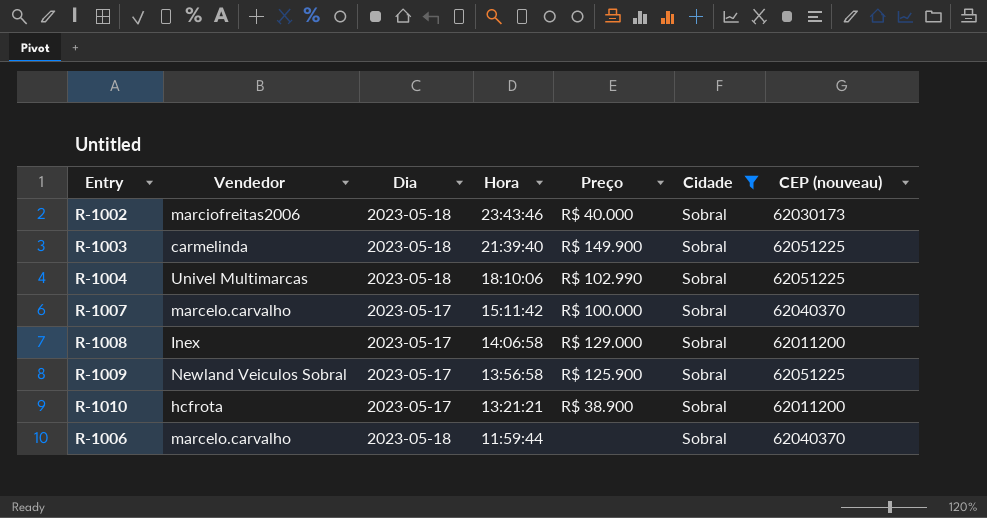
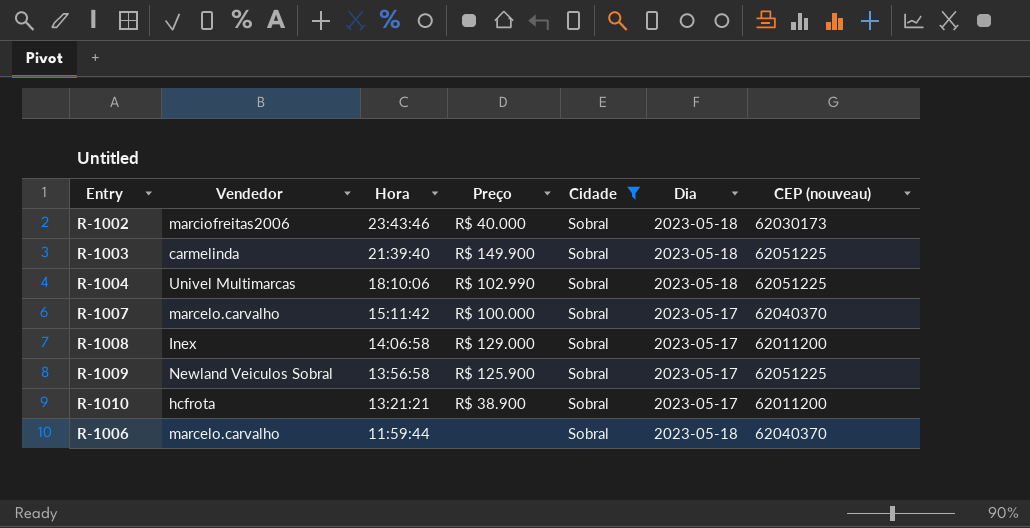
column Dia | position: 3 -> 6

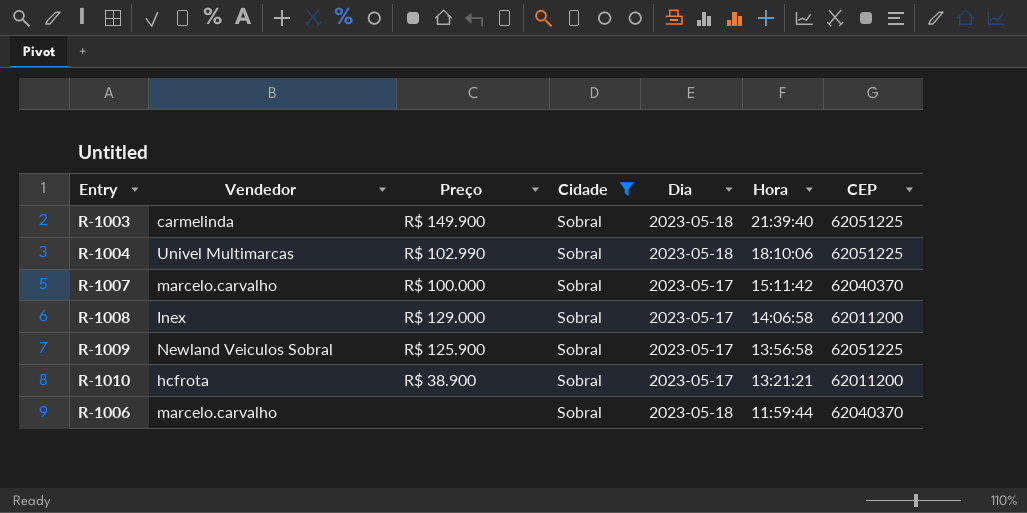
column Hora | position: 3 -> 6
column name: CEP (nouveau) -> CEP
row R-1002: marciofreitas2006 | 23:43:46 | R$ 40.000 | Sobral | 2023-05-18 | 62030173 -> none

